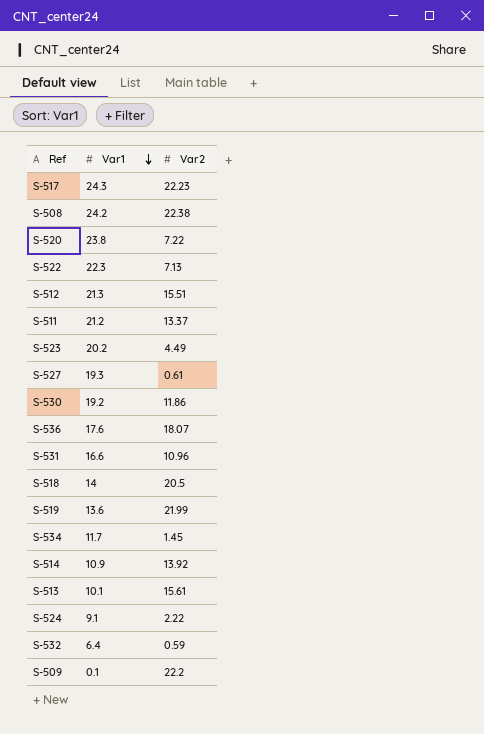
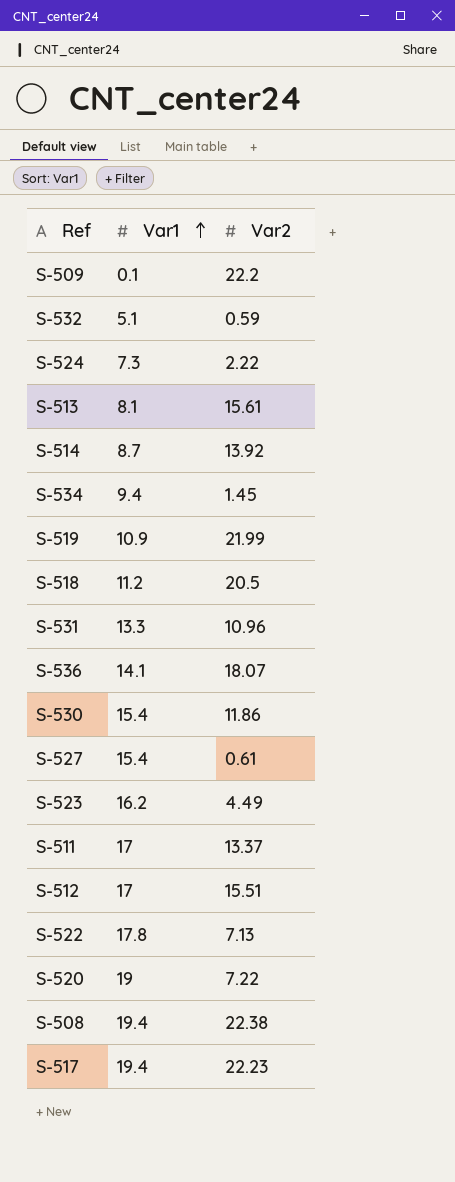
row order: Var1 descending -> Var1 ascending
S-532 | Var1: 6.4 -> 5.1
S-524 | Var1: 9.1 -> 7.3
S-513 | Var1: 10.1 -> 8.1
S-514 | Var1: 10.9 -> 8.7
S-534 | Var1: 11.7 -> 9.4
S-519 | Var1: 13.6 -> 10.9
S-518 | Var1: 14 -> 11.2
S-531 | Var1: 16.6 -> 13.3
S-536 | Var1: 17.6 -> 14.1
S-530 | Var1: 19.2 -> 15.4
S-527 | Var1: 19.3 -> 15.4
S-523 | Var1: 20.2 -> 16.2
S-511 | Var1: 21.2 -> 17
S-512 | Var1: 21.3 -> 17
S-522 | Var1: 22.3 -> 17.8
S-520 | Var1: 23.8 -> 19
S-508 | Var1: 24.2 -> 19.4
S-517 | Var1: 24.3 -> 19.4

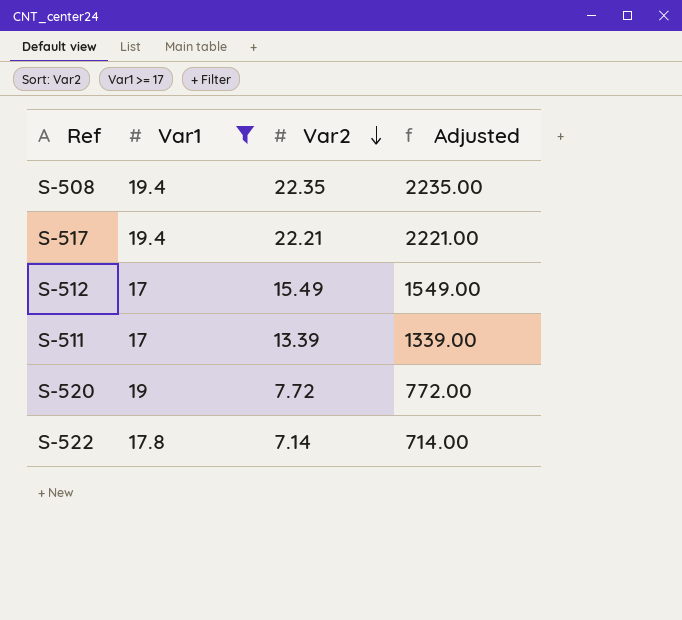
filter: none -> Var1 >= 17
row order: Var1 ascending -> Var2 descending
column Adjusted | formula: none -> [Var2] * 100
S-508 | Var2: 22.38 -> 22.35
S-517 | Var2: 22.23 -> 22.21
S-512 | Var2: 15.51 -> 15.49
S-511 | Var2: 13.37 -> 13.39
S-520 | Var2: 7.22 -> 7.72
S-522 | Var2: 7.13 -> 7.14

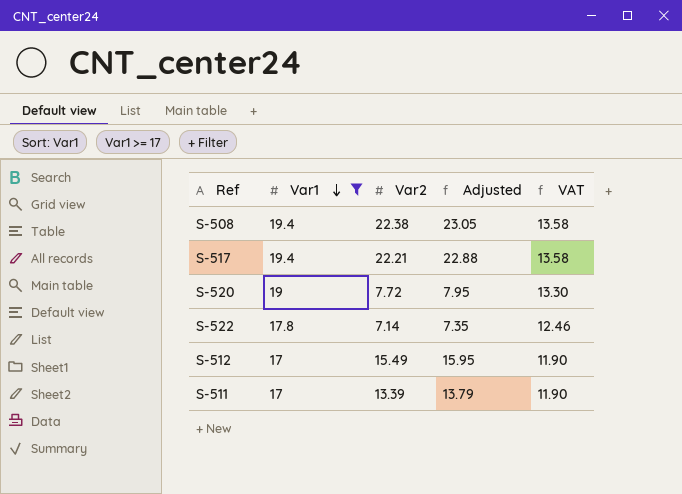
row order: Var2 descending -> Var1 descending
column Adjusted | formula: [Var2] * 100 -> [Var2] * 1.03
column VAT | formula: none -> [Var1] * 0.7
S-508 | Var2: 22.35 -> 22.38

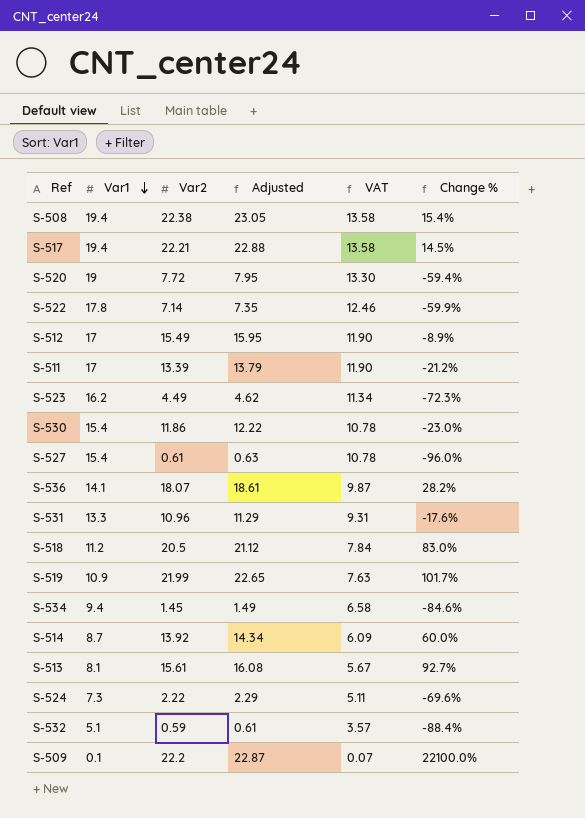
filter: Var1 >= 17 -> none
column Change % | formula: none -> ([Var2] - [Var1]) / [Var1]

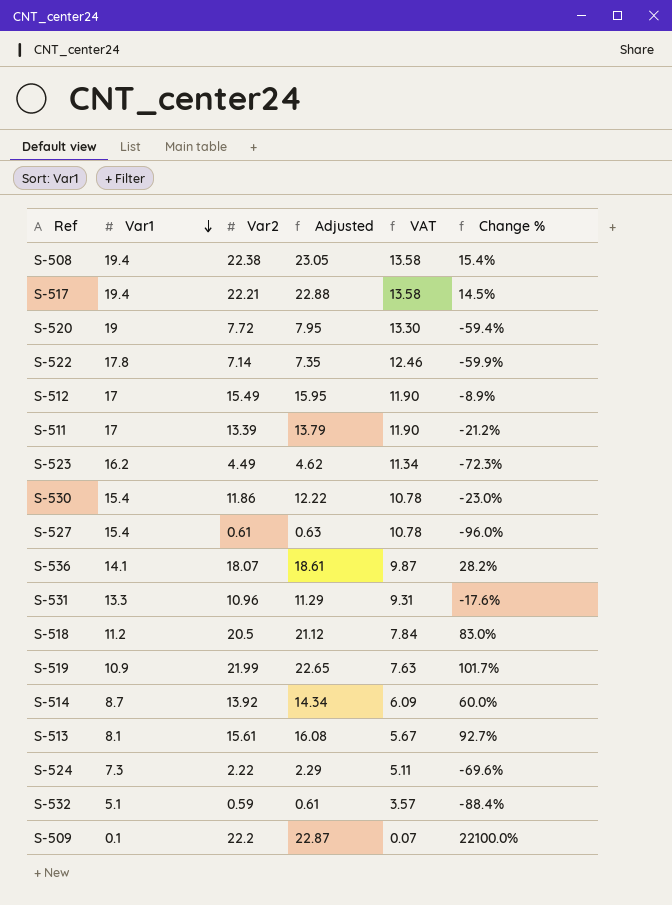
row S-534: 9.4 | 1.45 | 1.49 | 6.58 | -84.6% -> none

